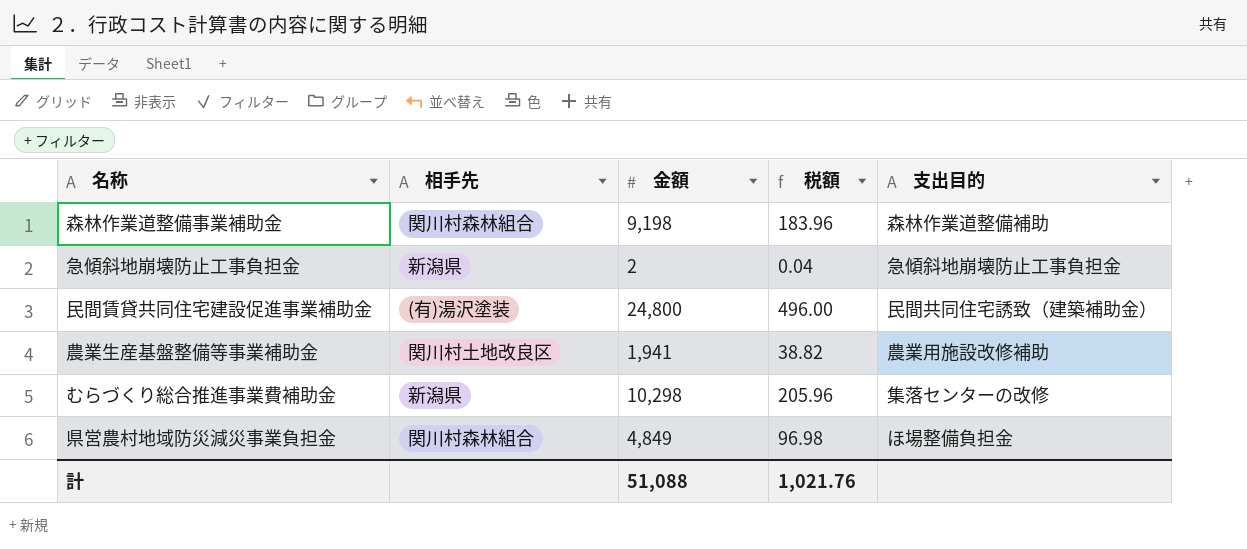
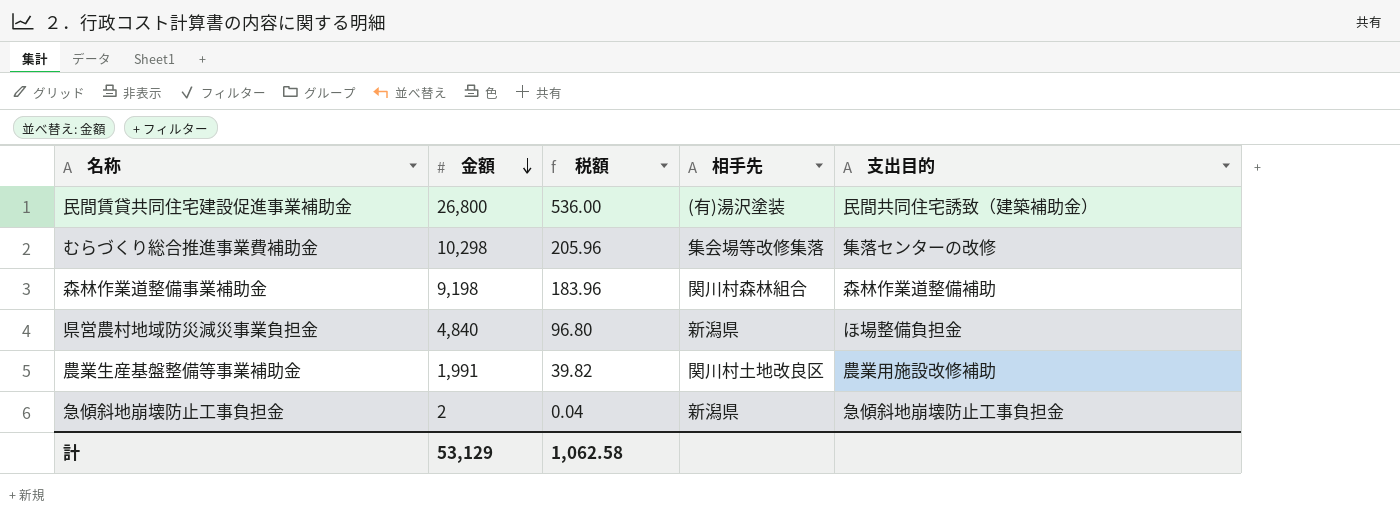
row order: none -> 金額 descending
column 相手先 | position: 2 -> 4
民間賃貸共同住宅建設促進事業補助金 | 金額: 24,800 -> 26,800
民間賃貸共同住宅建設促進事業補助金 | 税額: 496.00 -> 536.00
むらづくり総合推進事業費補助金 | 相手先: 新潟県 -> 集会場等改修集落
県営農村地域防災減災事業負担金 | 金額: 4,849 -> 4,840
県営農村地域防災減災事業負担金 | 税額: 96.98 -> 96.80
県営農村地域防災減災事業負担金 | 相手先: 関川村森林組合 -> 新潟県
農業生産基盤整備等事業補助金 | 金額: 1,941 -> 1,991
農業生産基盤整備等事業補助金 | 税額: 38.82 -> 39.82
計 | 金額: 51,088 -> 53,129
計 | 税額: 1,021.76 -> 1,062.58

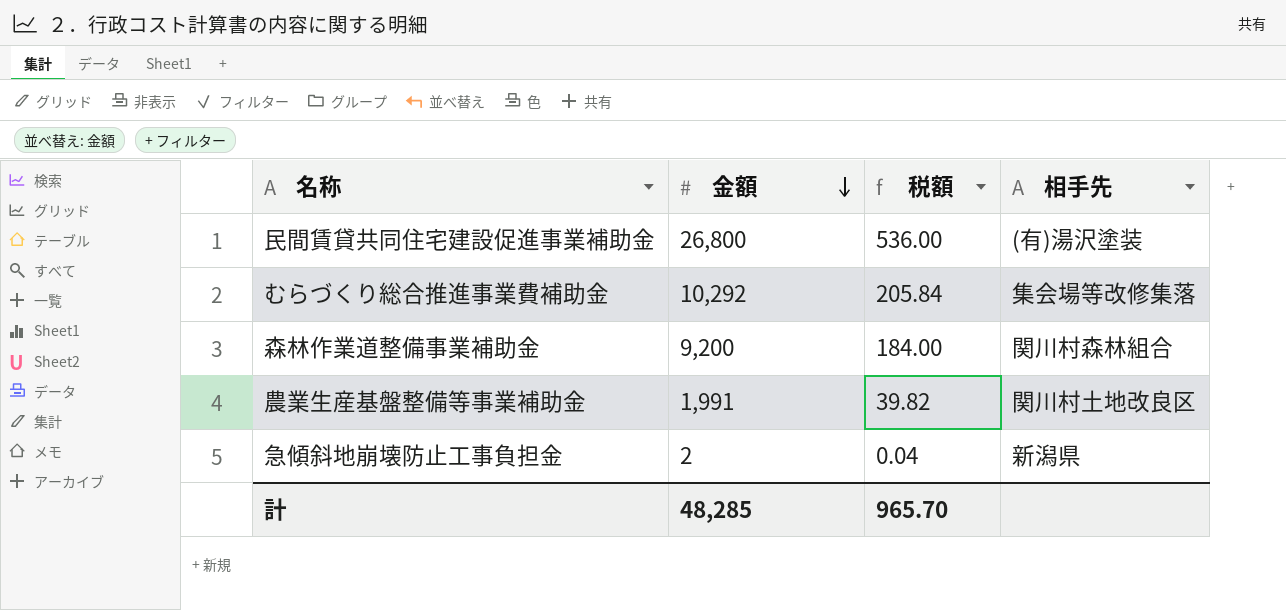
column 支出目的 | position: 5 -> none
row 県営農村地域防災減災事業負担金: 4,840 | 96.80 | 新潟県 | ほ場整備負担金 -> none
むらづくり総合推進事業費補助金 | 金額: 10,298 -> 10,292
むらづくり総合推進事業費補助金 | 税額: 205.96 -> 205.84
森林作業道整備事業補助金 | 金額: 9,198 -> 9,200
森林作業道整備事業補助金 | 税額: 183.96 -> 184.00
計 | 金額: 53,129 -> 48,285
計 | 税額: 1,062.58 -> 965.70

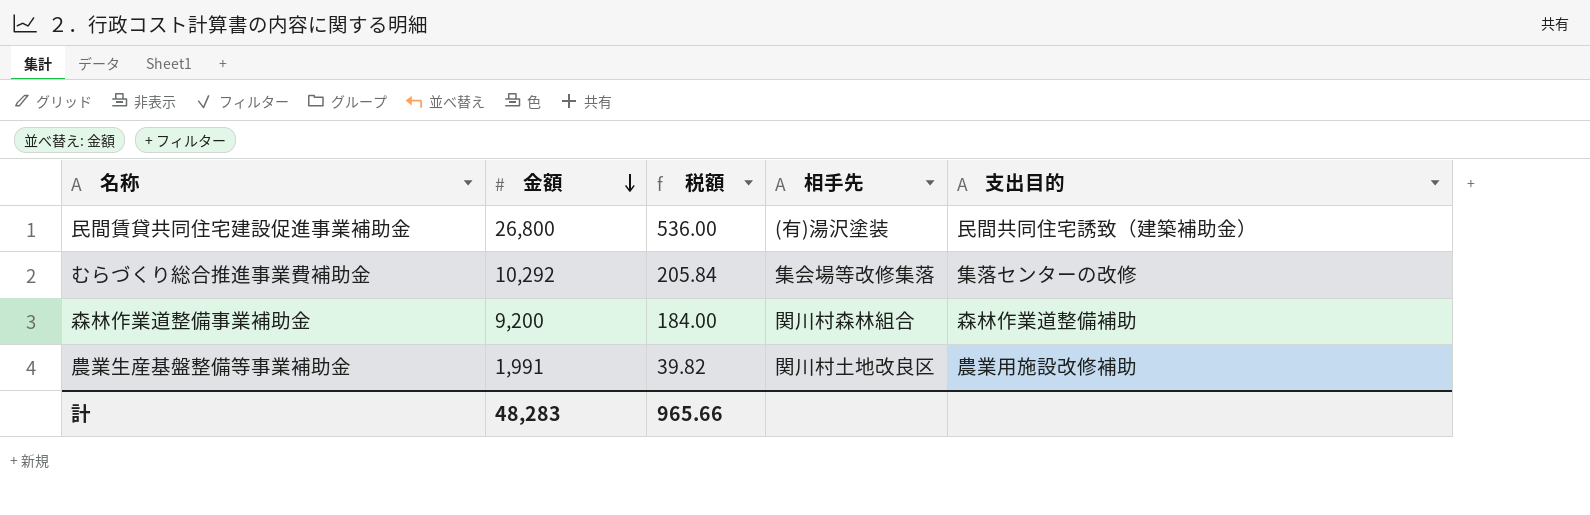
column 支出目的 | position: none -> 5
row 急傾斜地崩壊防止工事負担金: 2 | 0.04 | 新潟県 -> none
計 | 金額: 48,285 -> 48,283
計 | 税額: 965.70 -> 965.66

